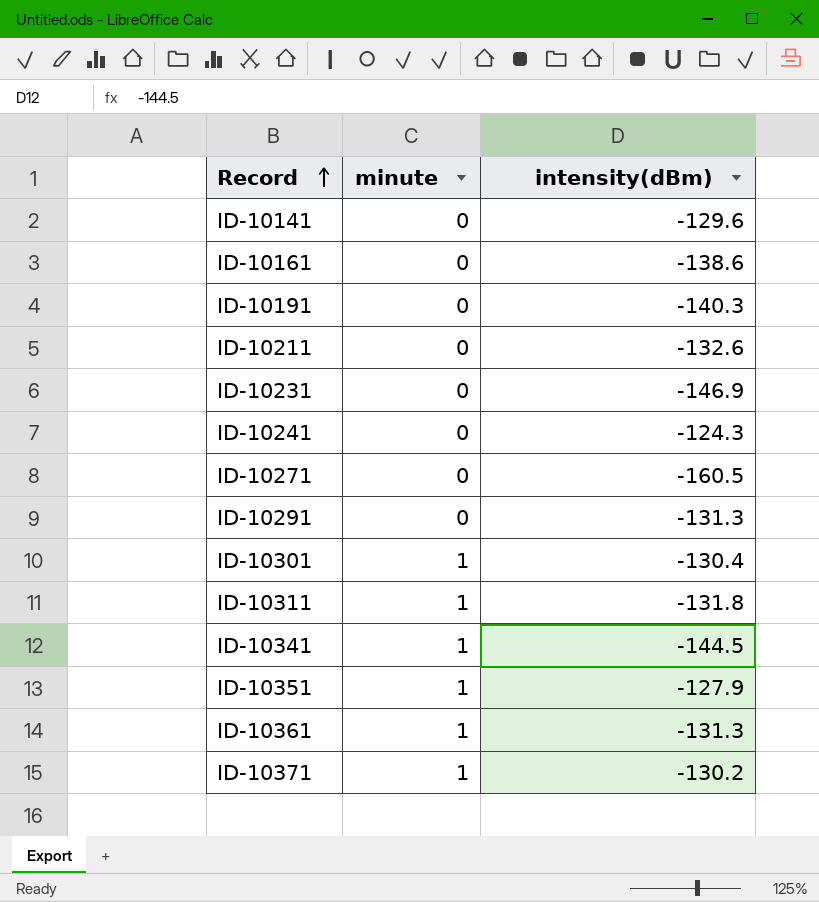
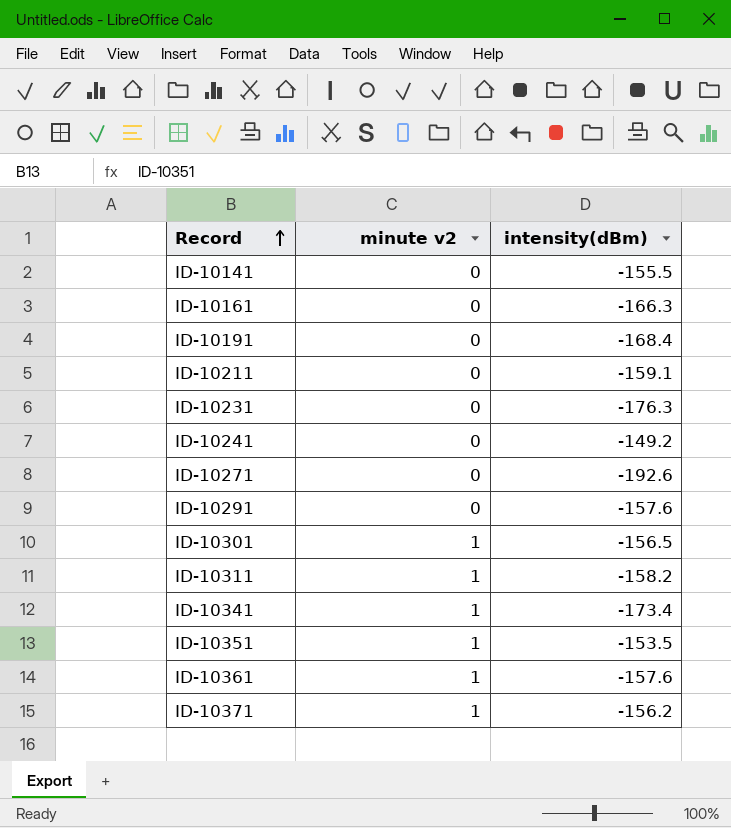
column name: minute -> minute v2
ID-10141 | intensity(dBm): -129.6 -> -155.5
ID-10161 | intensity(dBm): -138.6 -> -166.3
ID-10191 | intensity(dBm): -140.3 -> -168.4
ID-10211 | intensity(dBm): -132.6 -> -159.1
ID-10231 | intensity(dBm): -146.9 -> -176.3
ID-10241 | intensity(dBm): -124.3 -> -149.2
ID-10271 | intensity(dBm): -160.5 -> -192.6
ID-10291 | intensity(dBm): -131.3 -> -157.6
ID-10301 | intensity(dBm): -130.4 -> -156.5
ID-10311 | intensity(dBm): -131.8 -> -158.2
ID-10341 | intensity(dBm): -144.5 -> -173.4
ID-10351 | intensity(dBm): -127.9 -> -153.5
ID-10361 | intensity(dBm): -131.3 -> -157.6
ID-10371 | intensity(dBm): -130.2 -> -156.2

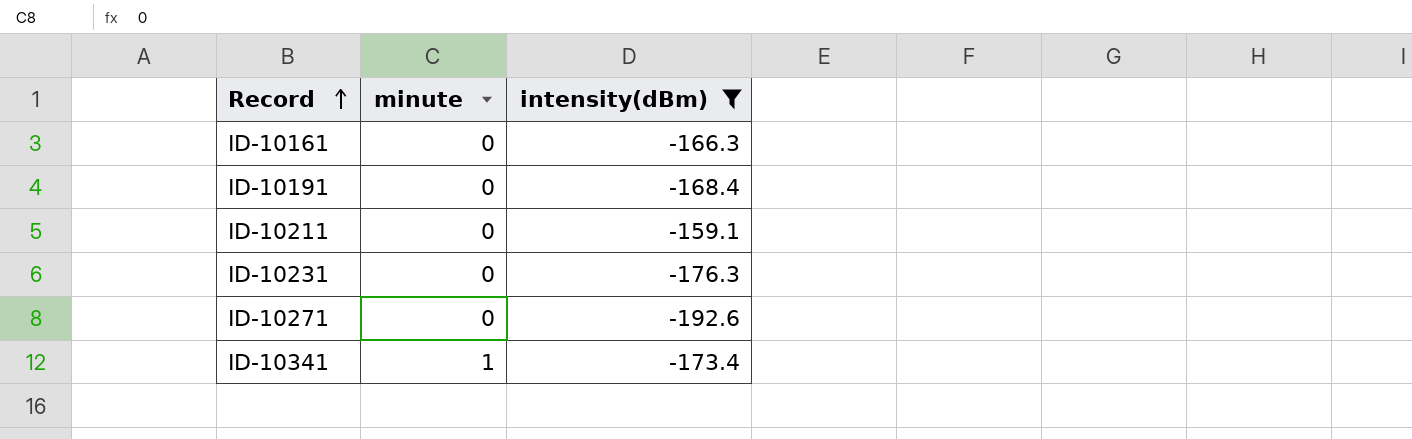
filter: none -> intensity(dBm) <= -159.1
column name: minute v2 -> minute

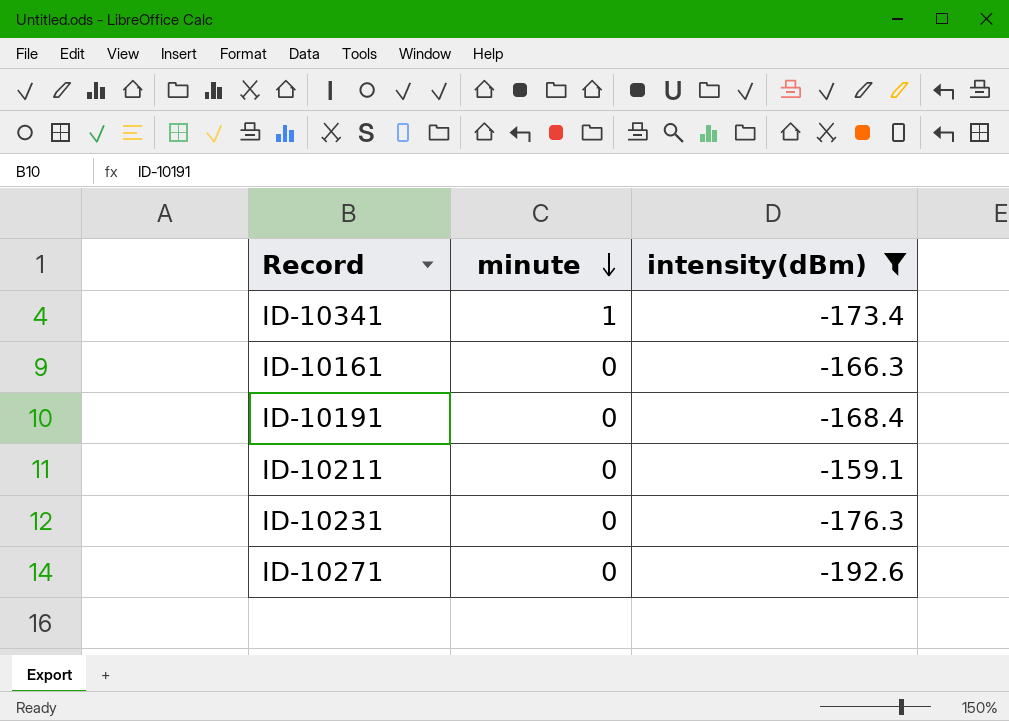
row order: Record ascending -> minute descending

